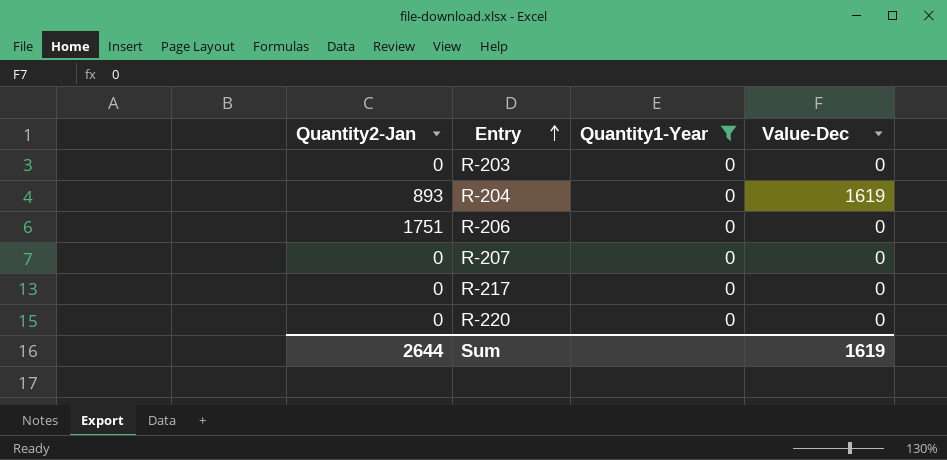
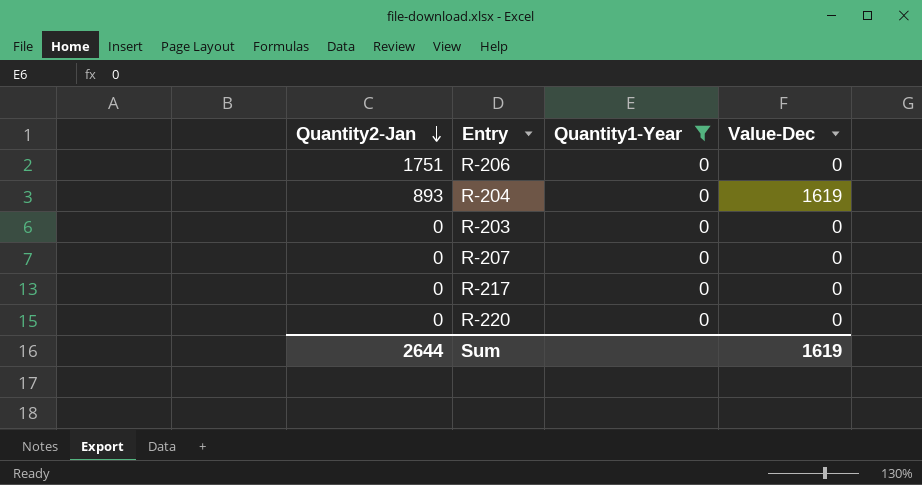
row order: Entry ascending -> Quantity2-Jan descending

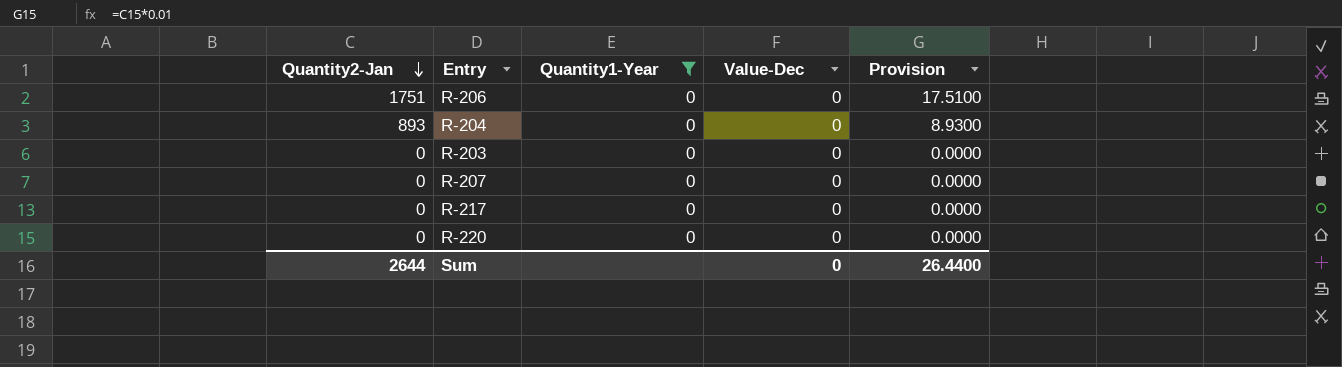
column Provision | formula: none -> [Quantity2-Jan] * 0.01
R-204 | Value-Dec: 1619 -> 0
Sum | Value-Dec: 1619 -> 0

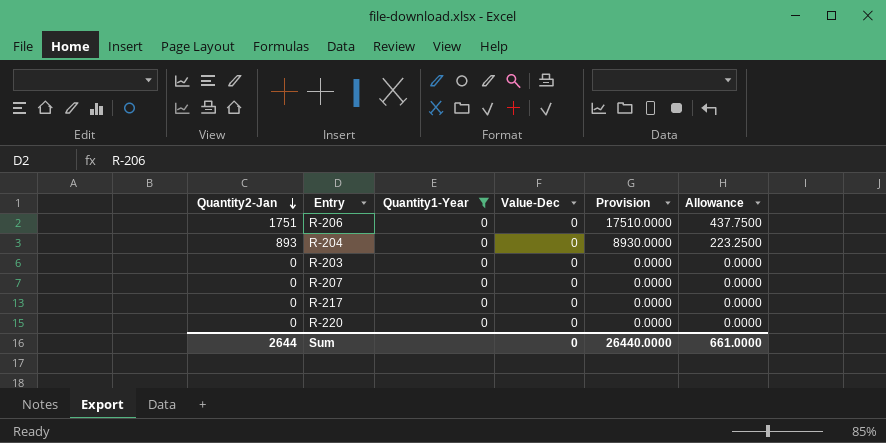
column Provision | formula: [Quantity2-Jan] * 0.01 -> [Quantity2-Jan] * 10
column Allowance | formula: none -> [Quantity2-Jan] * 0.25
Sum | Provision: 26.4400 -> 26440.0000

